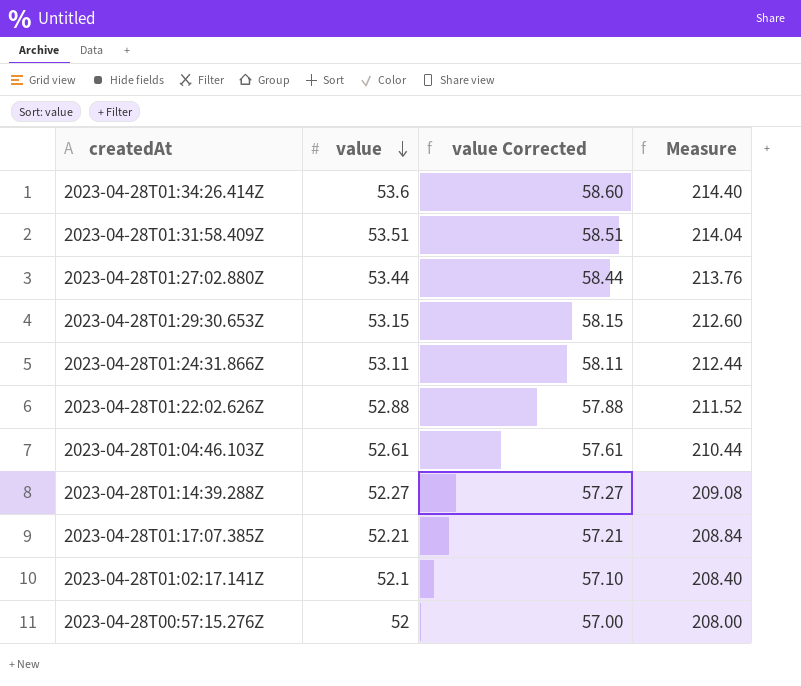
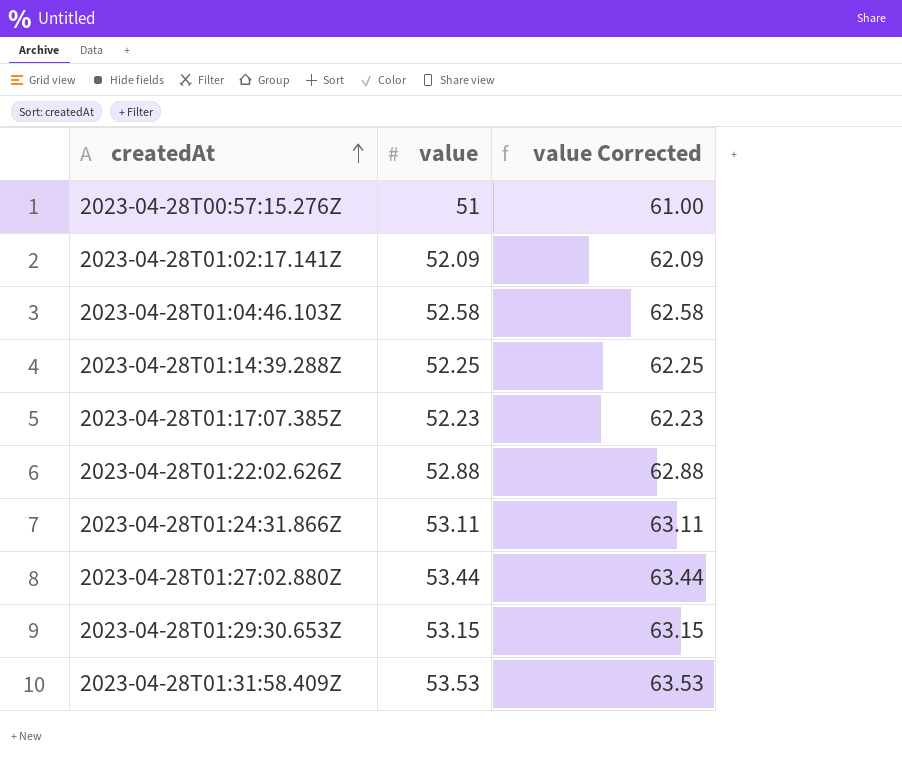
row order: value descending -> createdAt ascending
column Measure | formula: [value] * 4 -> none
column value Corrected | formula: [value] + 5 -> [value] + 10
row 2023-04-28T01:34:26.414Z: 53.6 | 58.60 | 214.40 -> none
2023-04-28T00:57:15.276Z | value: 52 -> 51
2023-04-28T01:02:17.141Z | value: 52.1 -> 52.09
2023-04-28T01:04:46.103Z | value: 52.61 -> 52.58
2023-04-28T01:14:39.288Z | value: 52.27 -> 52.25
2023-04-28T01:17:07.385Z | value: 52.21 -> 52.23
2023-04-28T01:31:58.409Z | value: 53.51 -> 53.53

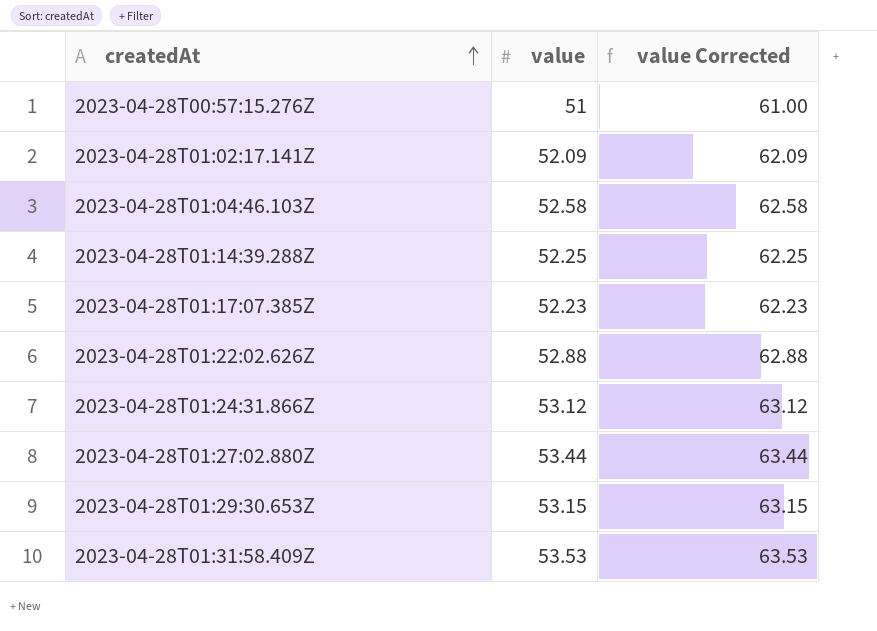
2023-04-28T01:24:31.866Z | value: 53.11 -> 53.12
2023-04-28T01:24:31.866Z | value Corrected: 63.11 -> 63.12

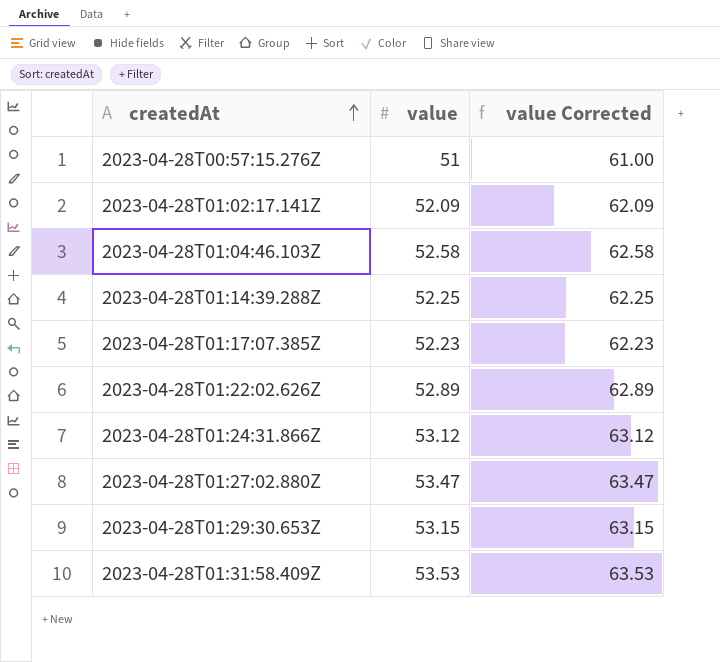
2023-04-28T01:22:02.626Z | value: 52.88 -> 52.89
2023-04-28T01:22:02.626Z | value Corrected: 62.88 -> 62.89
2023-04-28T01:27:02.880Z | value: 53.44 -> 53.47
2023-04-28T01:27:02.880Z | value Corrected: 63.44 -> 63.47

